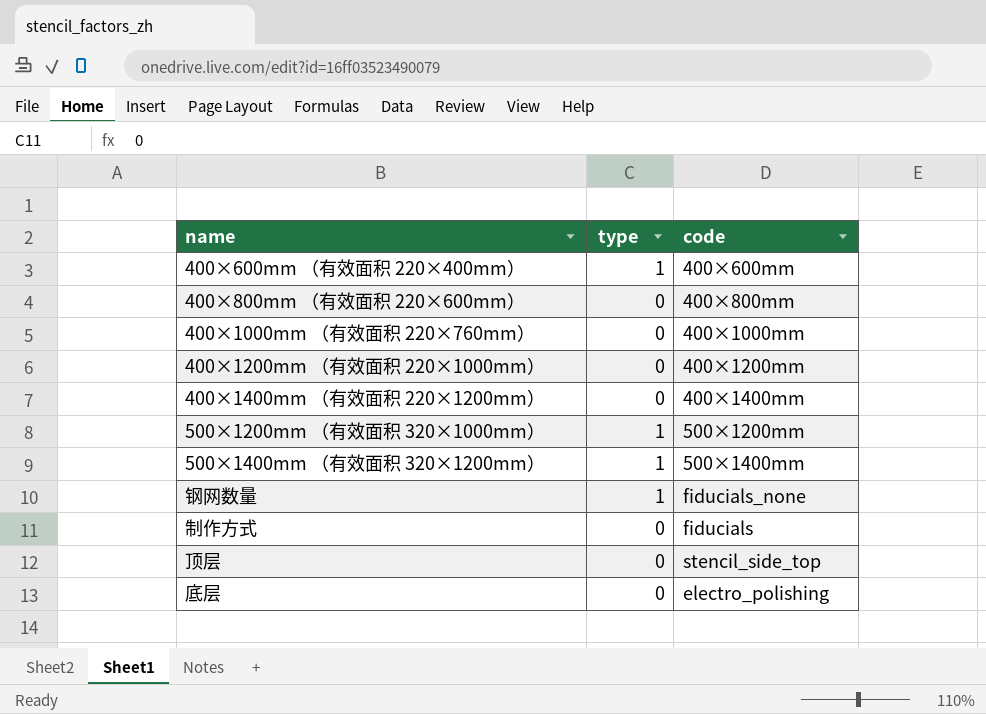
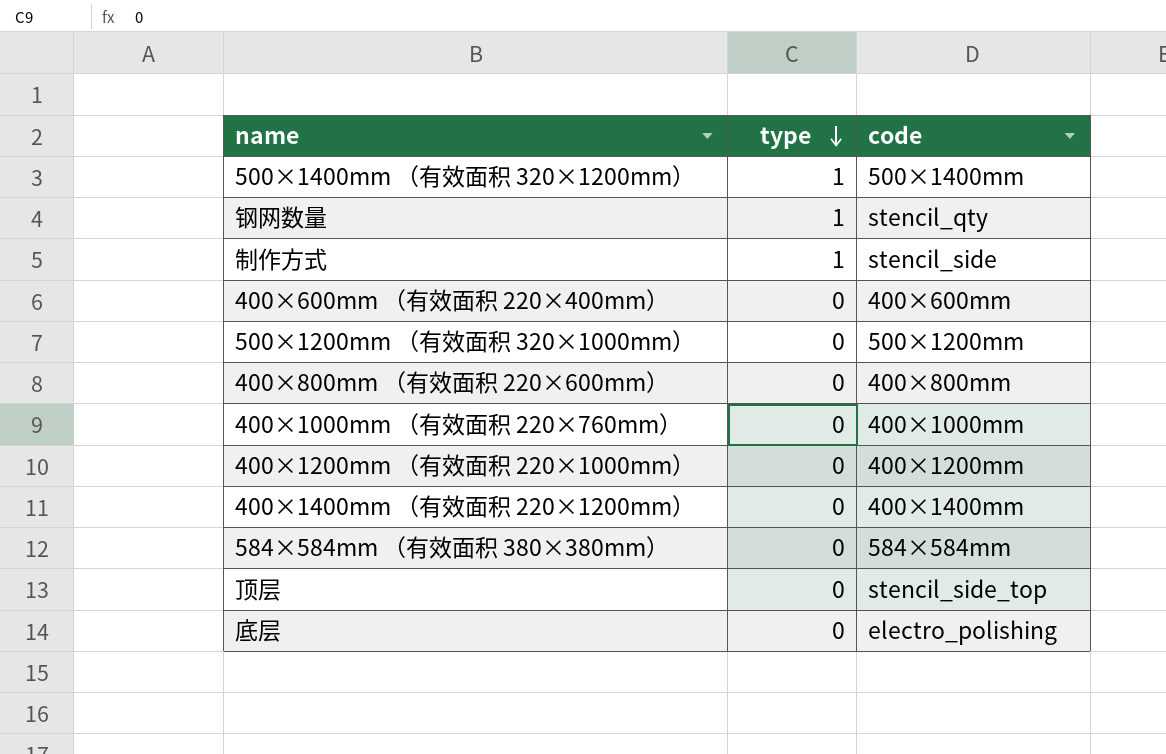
row order: none -> type descending
钢网数量 | code: fiducials_none -> stencil_qty
制作方式 | type: 0 -> 1
制作方式 | code: fiducials -> stencil_side
400×600mm （有效面积 220×400mm） | type: 1 -> 0
500×1200mm （有效面积 320×1000mm） | type: 1 -> 0
row 584×584mm （有效面积 380×380mm）: none -> 0 | 584×584mm

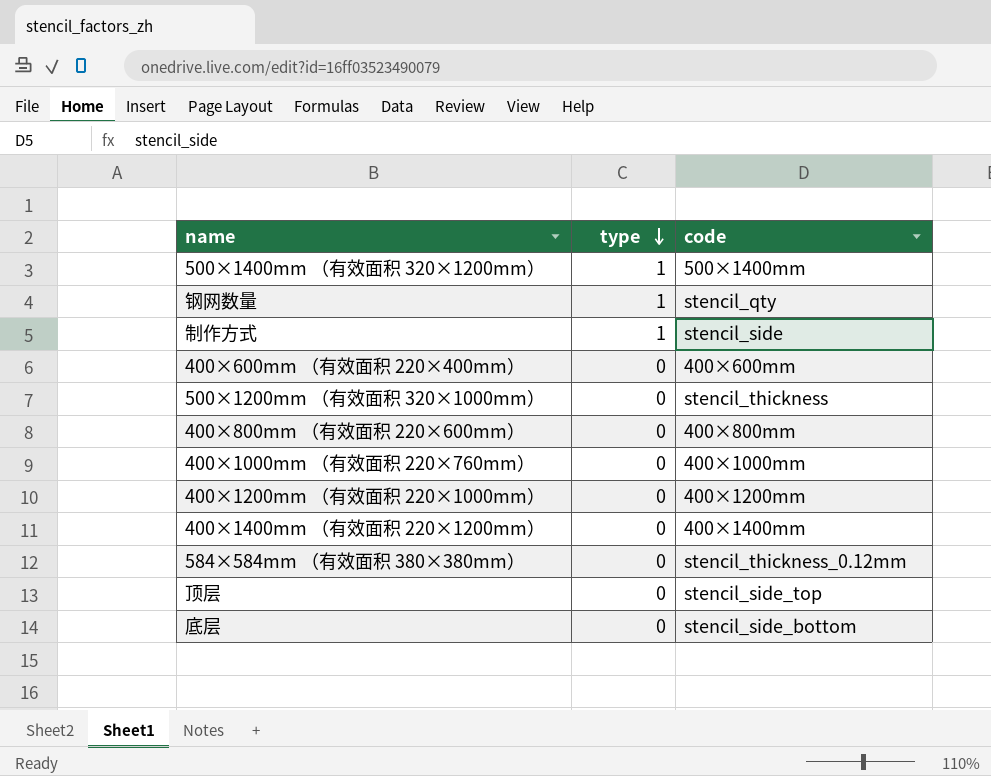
500×1200mm （有效面积 320×1000mm） | code: 500×1200mm -> stencil_thickness
584×584mm （有效面积 380×380mm） | code: 584×584mm -> stencil_thickness_0.12mm
底层 | code: electro_polishing -> stencil_side_bottom

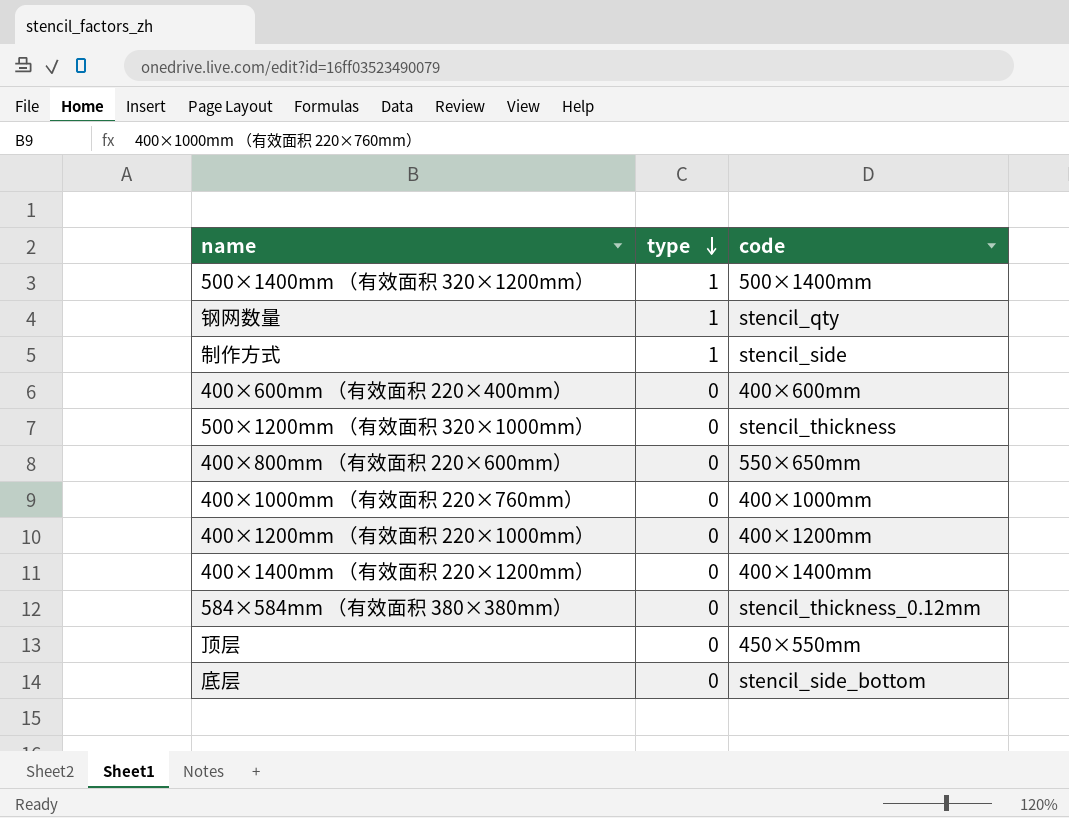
400×800mm （有效面积 220×600mm） | code: 400×800mm -> 550×650mm
顶层 | code: stencil_side_top -> 450×550mm

